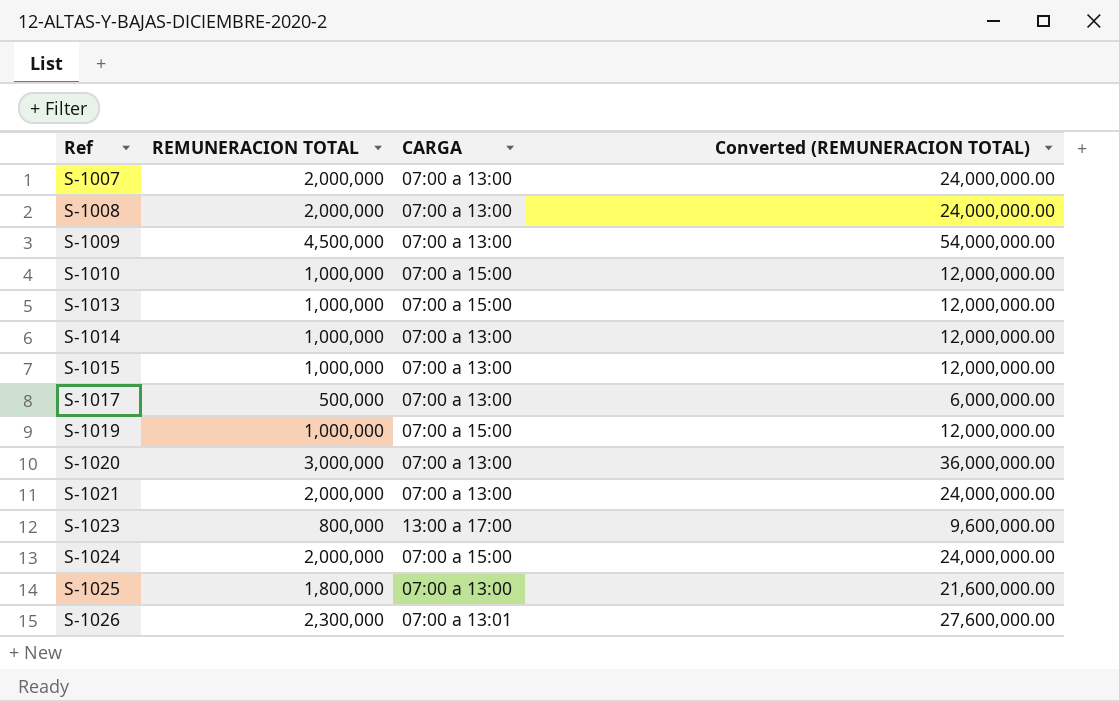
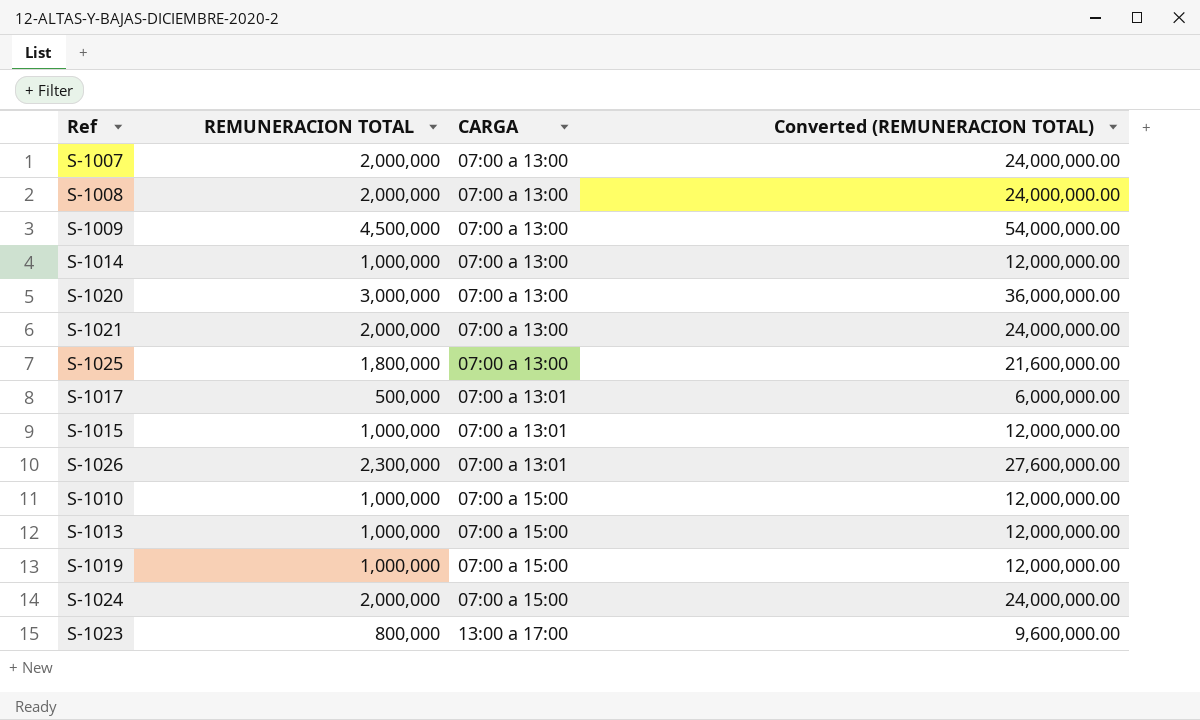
row order: Ref ascending -> CARGA ascending
S-1017 | CARGA: 07:00 a 13:00 -> 07:00 a 13:01
S-1015 | CARGA: 07:00 a 13:00 -> 07:00 a 13:01

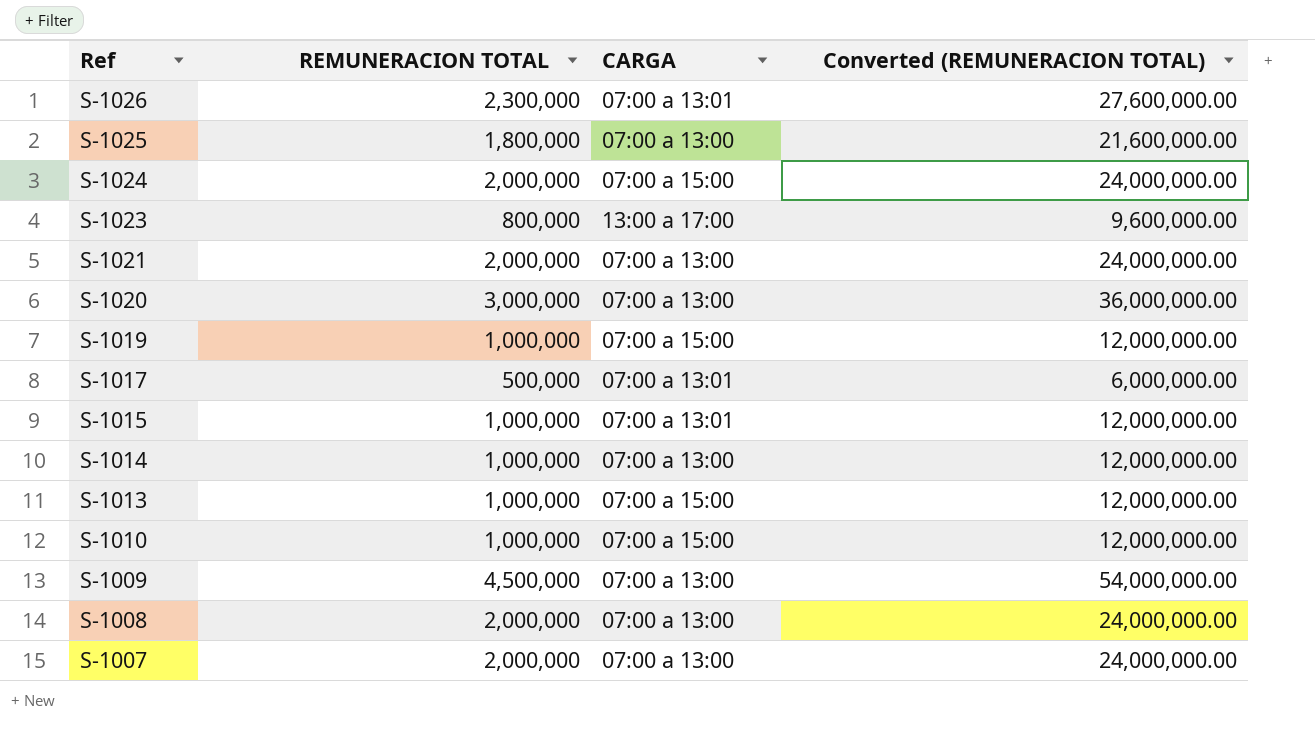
row order: CARGA ascending -> Ref descending

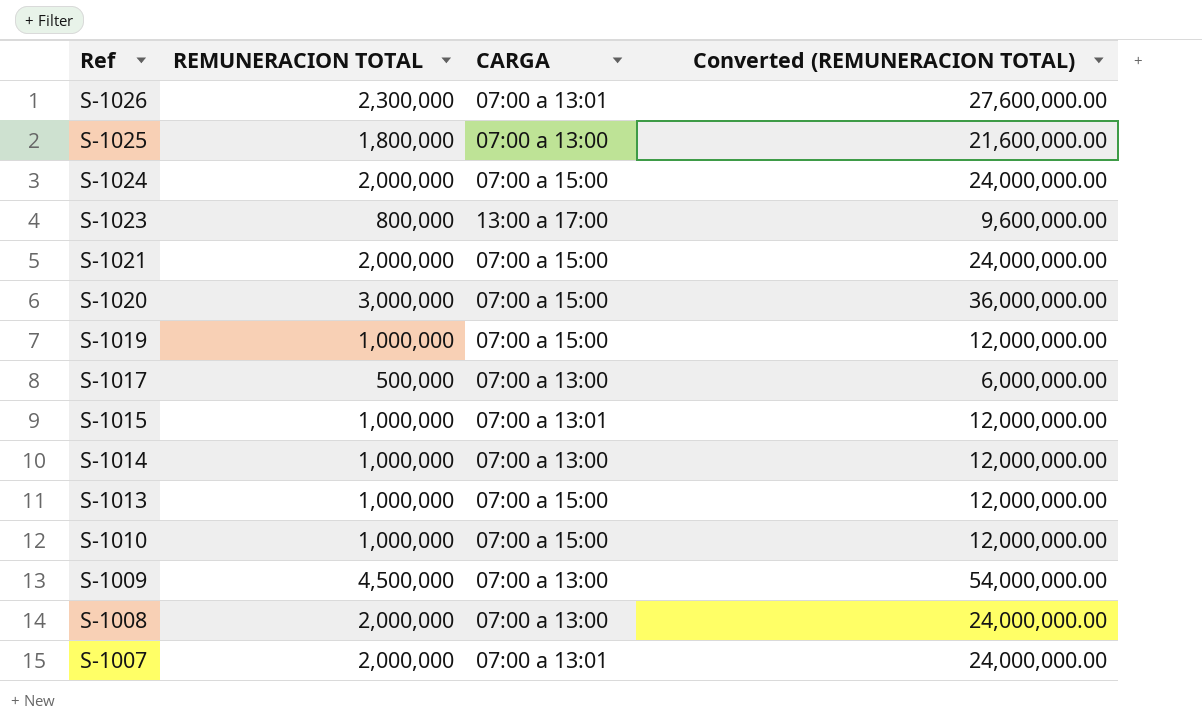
S-1021 | CARGA: 07:00 a 13:00 -> 07:00 a 15:00
S-1020 | CARGA: 07:00 a 13:00 -> 07:00 a 15:00
S-1017 | CARGA: 07:00 a 13:01 -> 07:00 a 13:00
S-1007 | CARGA: 07:00 a 13:00 -> 07:00 a 13:01

